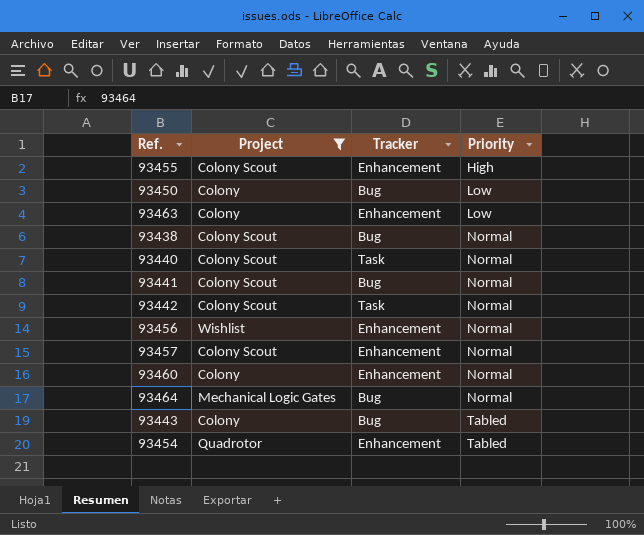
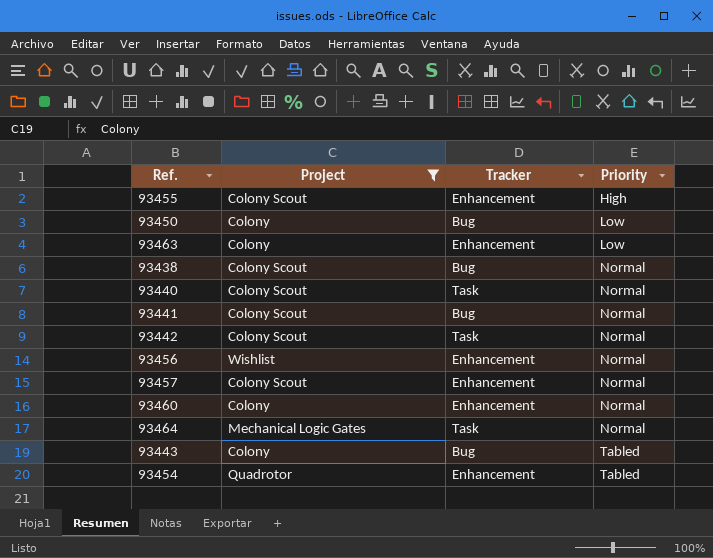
93464 | Tracker: Bug -> Task

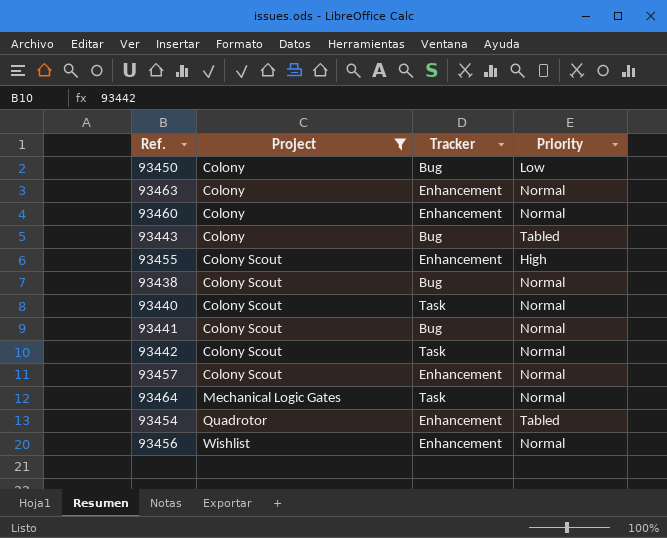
row order: Priority ascending -> Project ascending
93463 | Priority: Low -> Normal

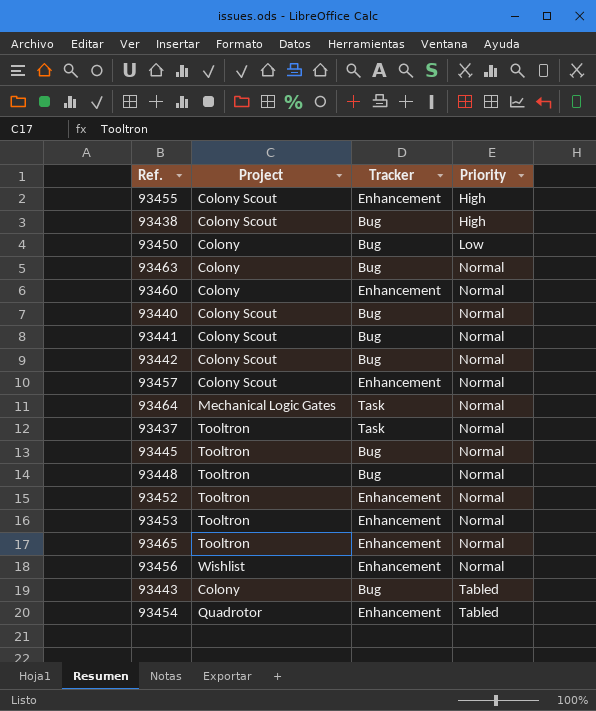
filter: Project != Tooltron -> none
row order: Project ascending -> Priority ascending
93438 | Priority: Normal -> High
93463 | Tracker: Enhancement -> Bug
93440 | Tracker: Task -> Bug
93442 | Tracker: Task -> Bug

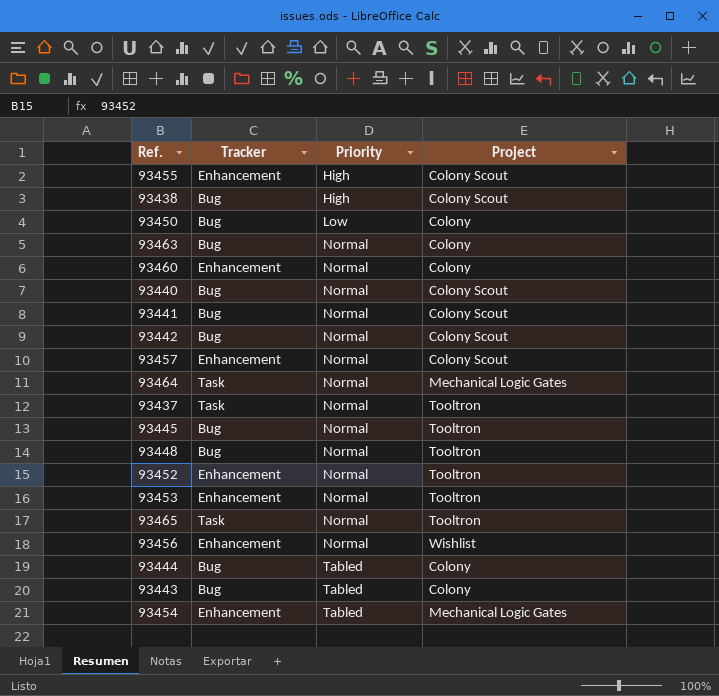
column Project | position: 2 -> 4
93465 | Tracker: Enhancement -> Task
row 93444: none -> Bug | Tabled | Colony
93454 | Project: Quadrotor -> Mechanical Logic Gates

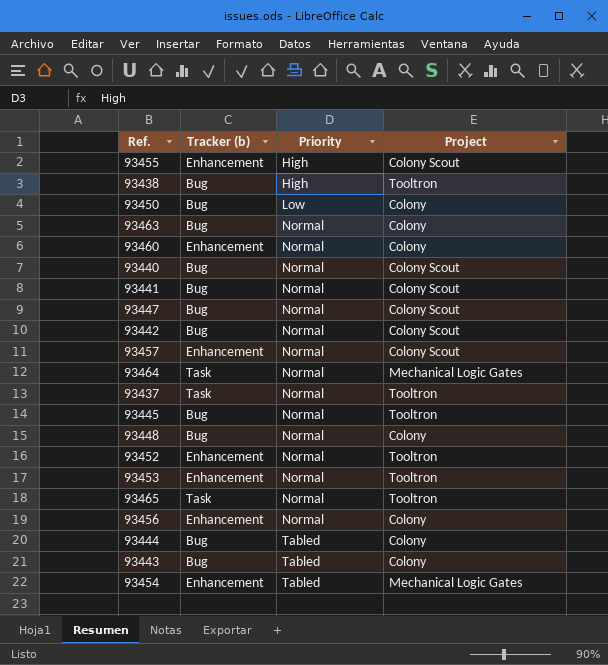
column name: Tracker -> Tracker (b)
93438 | Project: Colony Scout -> Tooltron
row 93447: none -> Bug | Normal | Colony Scout
93448 | Project: Tooltron -> Colony
93456 | Project: Wishlist -> Colony

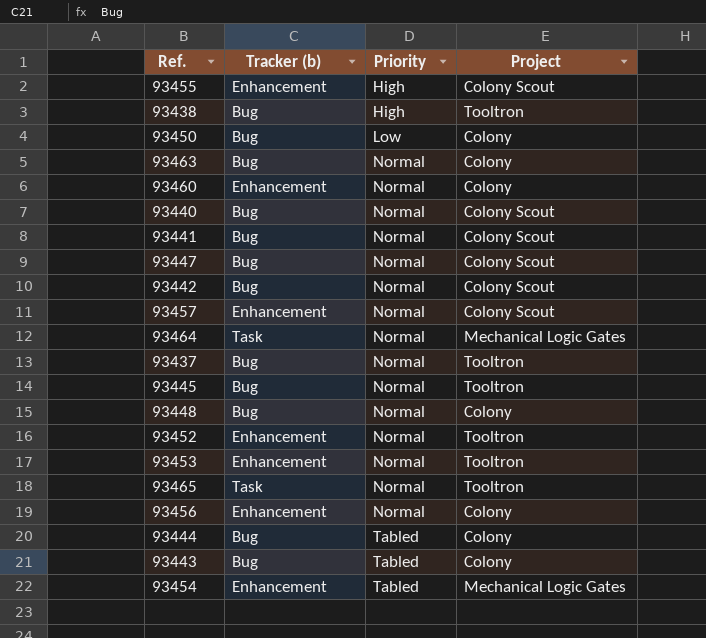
93437 | Tracker (b): Task -> Bug

